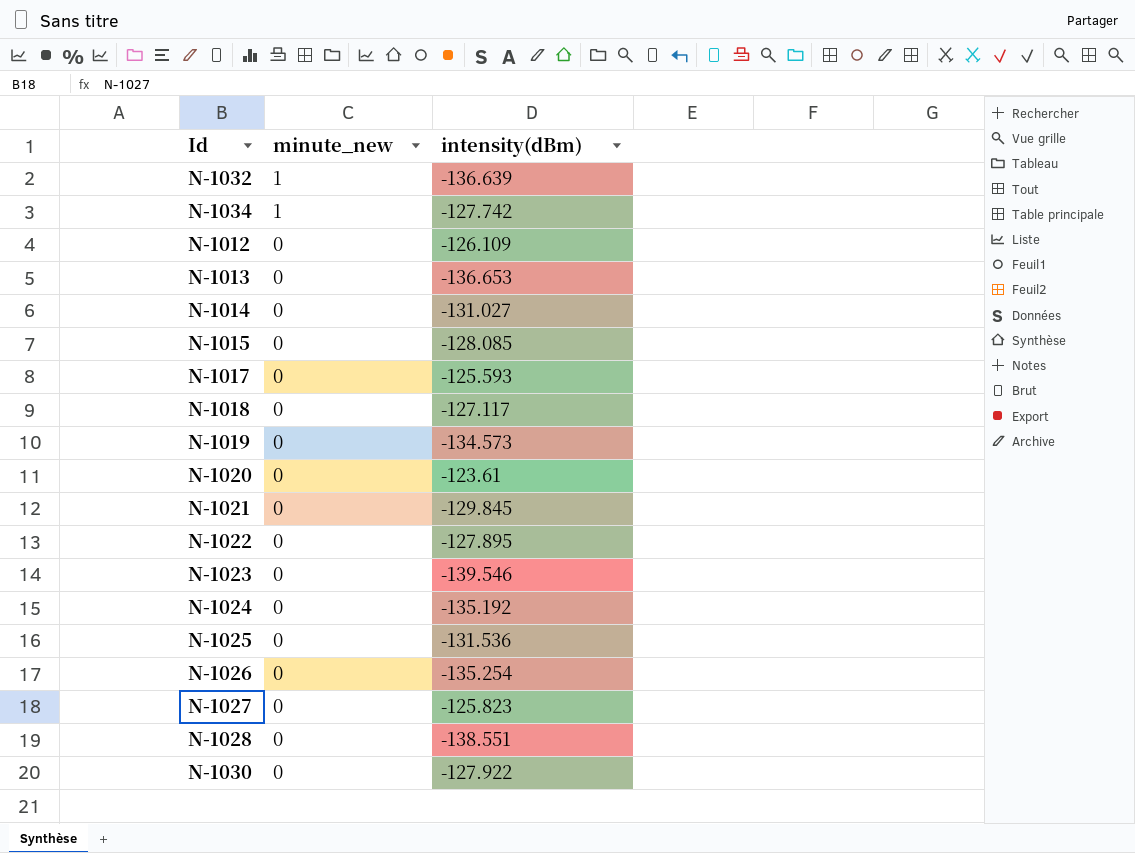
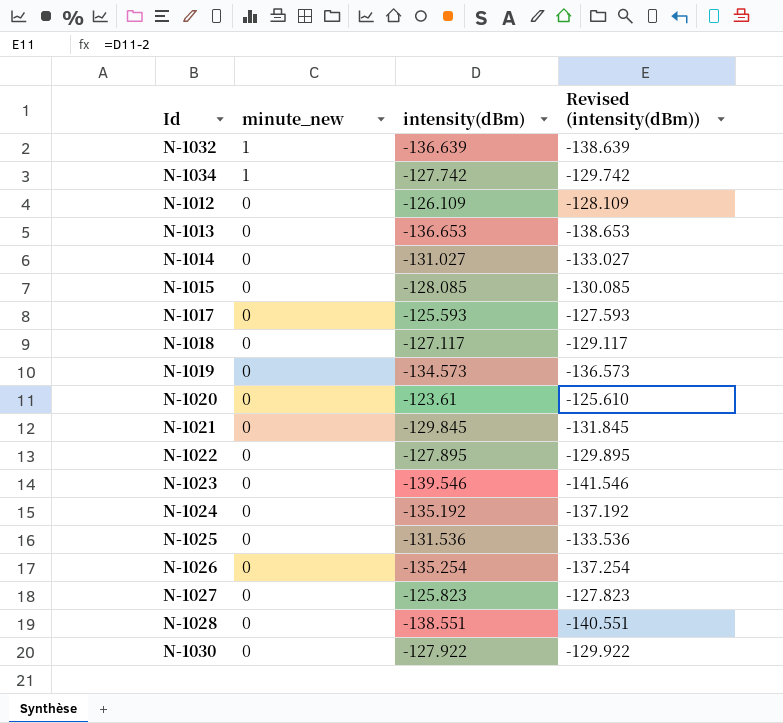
column Revised (intensity(dBm)) | formula: none -> [intensity(dBm)] - 2

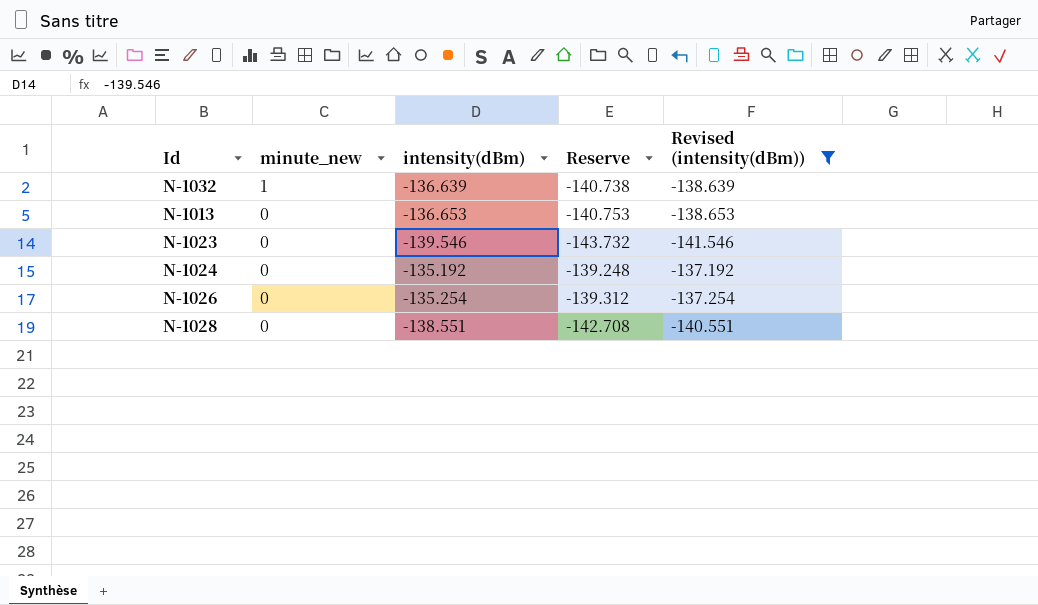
filter: none -> Revised (intensity(dBm)) <= -137.192
column Reserve | formula: none -> [intensity(dBm)] * 1.03

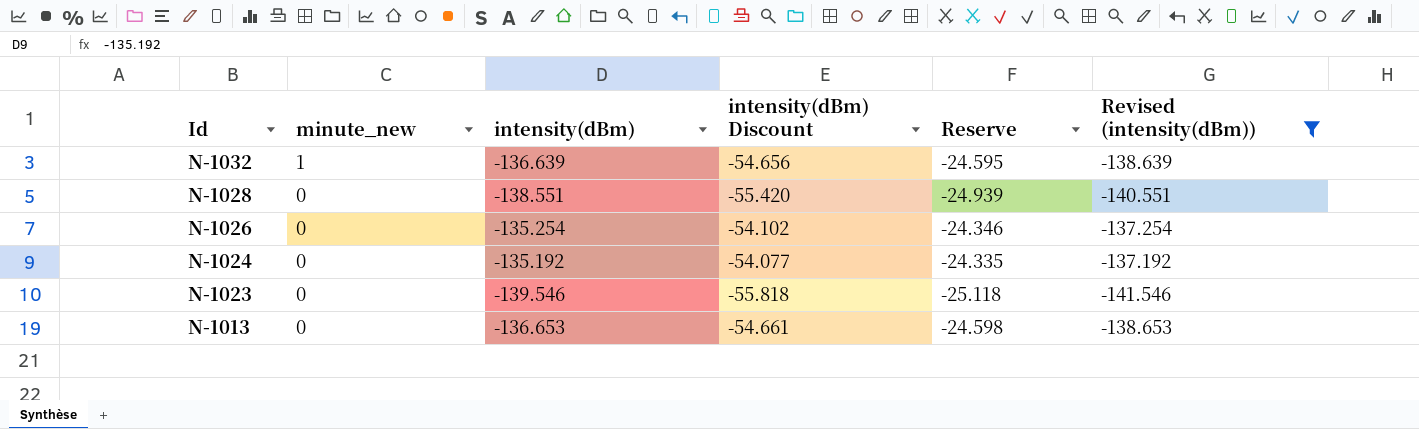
row order: minute_new descending -> Id descending
column intensity(dBm) Discount | formula: none -> [intensity(dBm)] * 0.4
column Reserve | formula: [intensity(dBm)] * 1.03 -> [intensity(dBm)] * 0.18

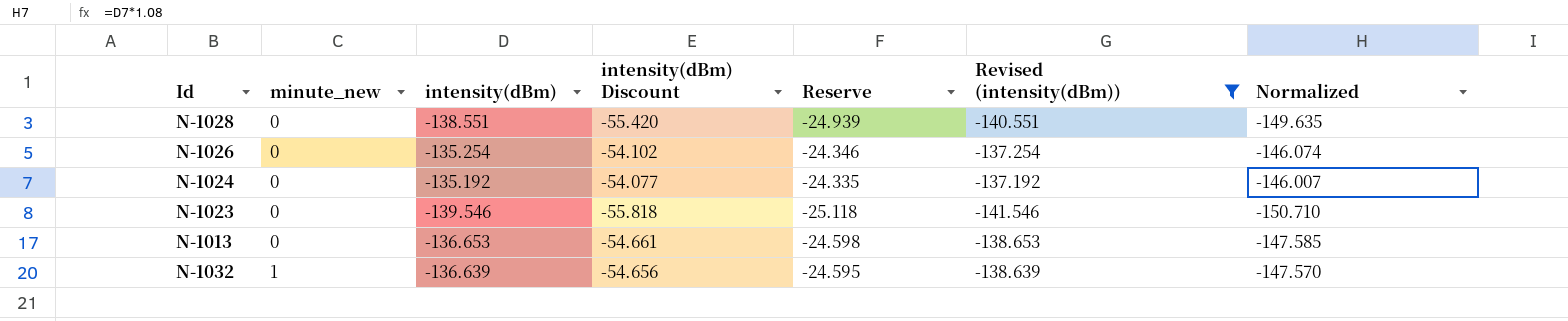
row order: Id descending -> minute_new ascending
column Normalized | formula: none -> [intensity(dBm)] * 1.08

